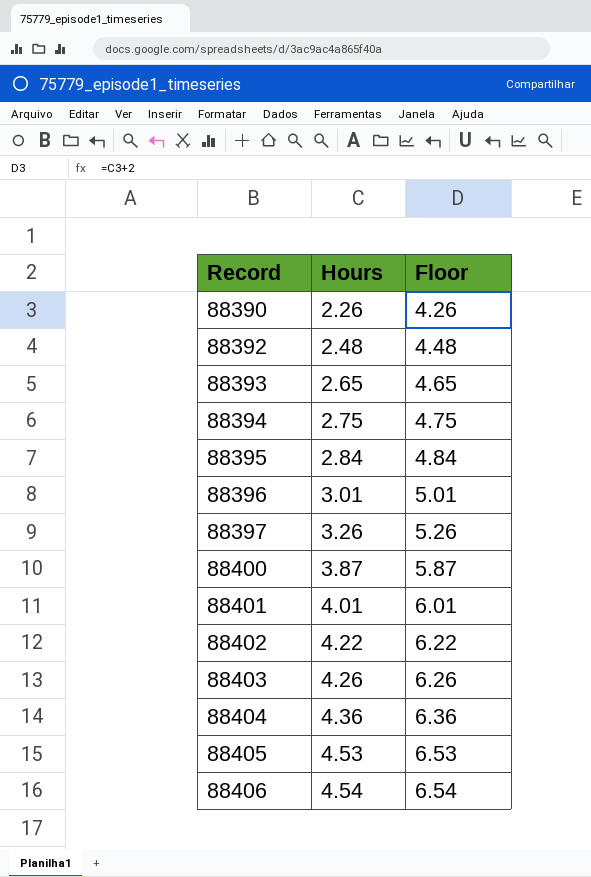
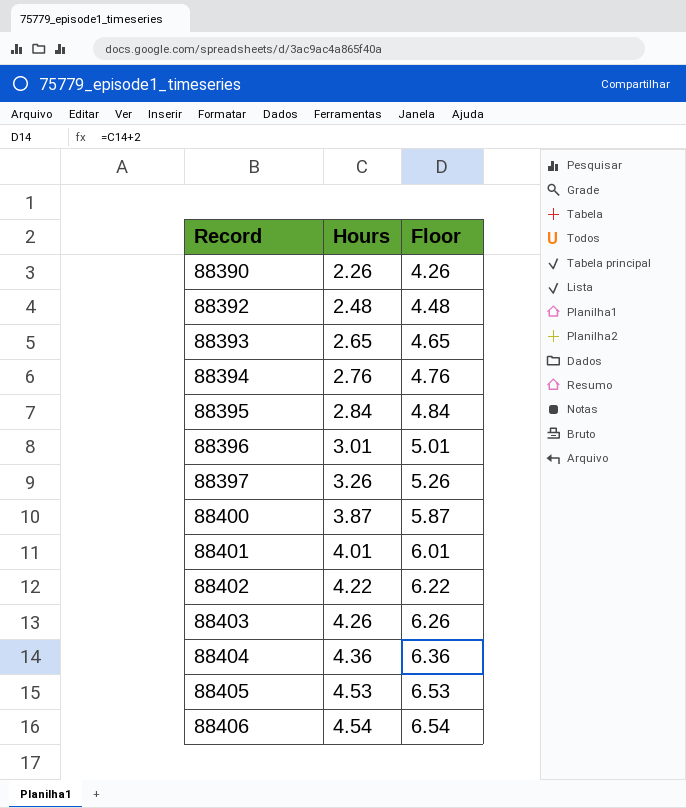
88394 | Hours: 2.75 -> 2.76
88394 | Floor: 4.75 -> 4.76

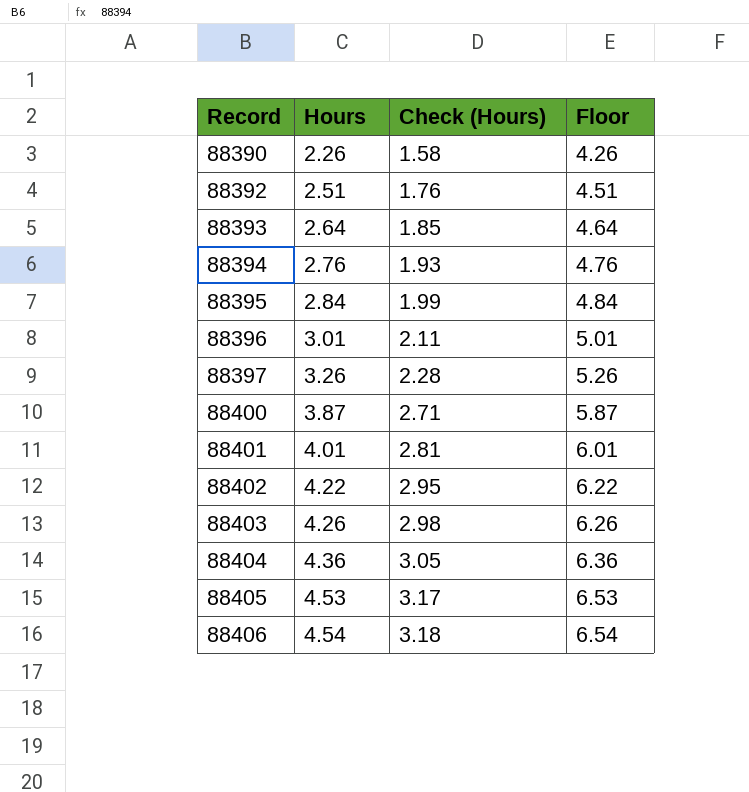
column Check (Hours) | formula: none -> [Hours] * 0.7
88392 | Hours: 2.48 -> 2.51
88392 | Floor: 4.48 -> 4.51
88393 | Hours: 2.65 -> 2.64
88393 | Floor: 4.65 -> 4.64

